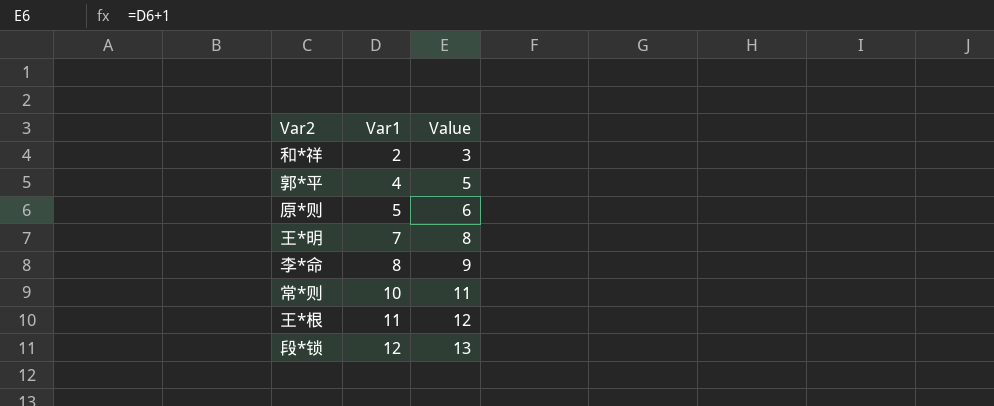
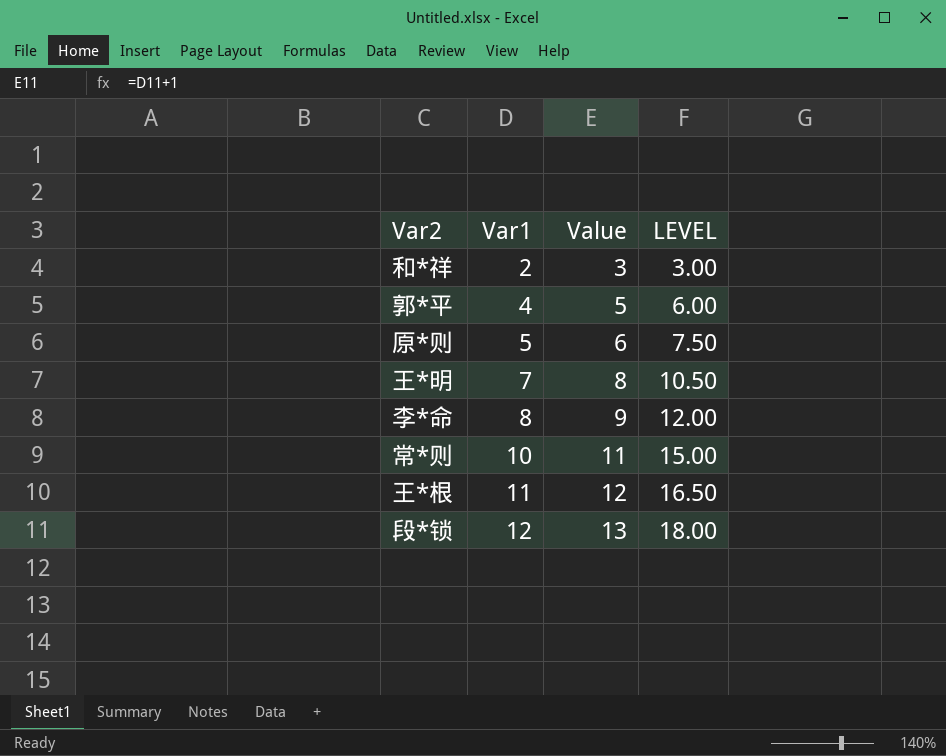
column LEVEL | formula: none -> [Var1] * 1.5

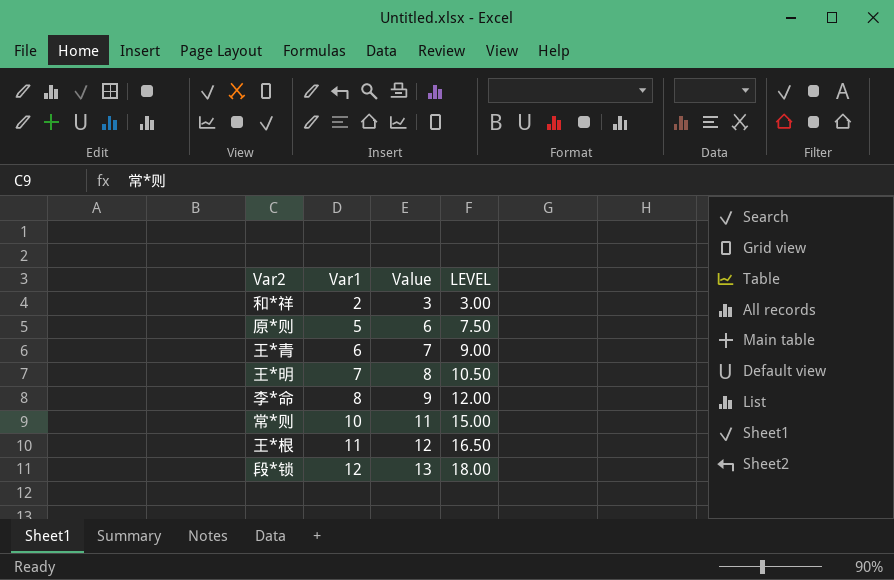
row 郭*平: 4 | 5 | 6.00 -> none
row 王*青: none -> 6 | 7 | 9.00

